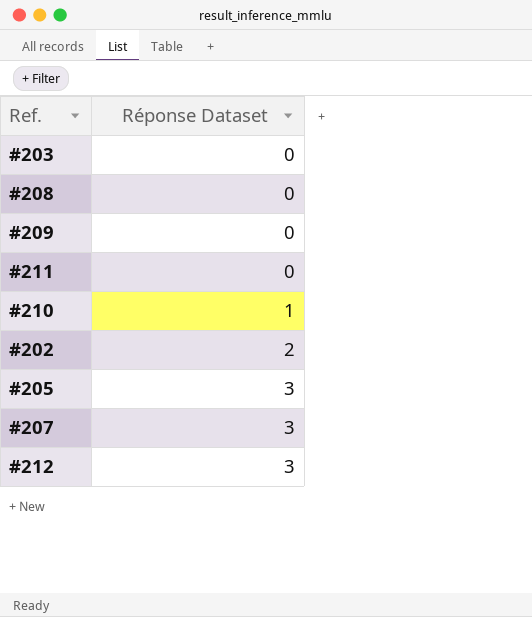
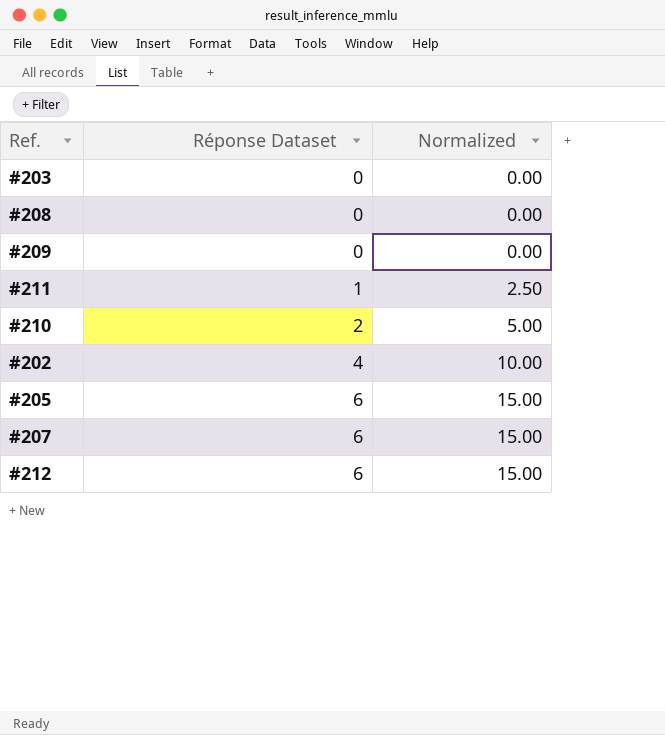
column Normalized | formula: none -> [Réponse Dataset] * 2.5
#211 | Réponse Dataset: 0 -> 1
#210 | Réponse Dataset: 1 -> 2
#202 | Réponse Dataset: 2 -> 4
#205 | Réponse Dataset: 3 -> 6
#207 | Réponse Dataset: 3 -> 6
#212 | Réponse Dataset: 3 -> 6

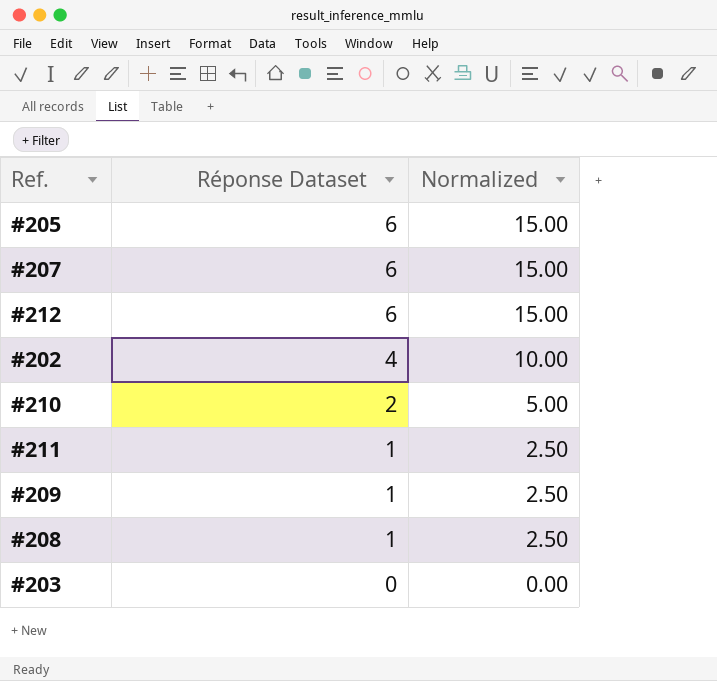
row order: Réponse Dataset ascending -> Réponse Dataset descending
#209 | Réponse Dataset: 0 -> 1
#209 | Normalized: 0.00 -> 2.50
#208 | Réponse Dataset: 0 -> 1
#208 | Normalized: 0.00 -> 2.50

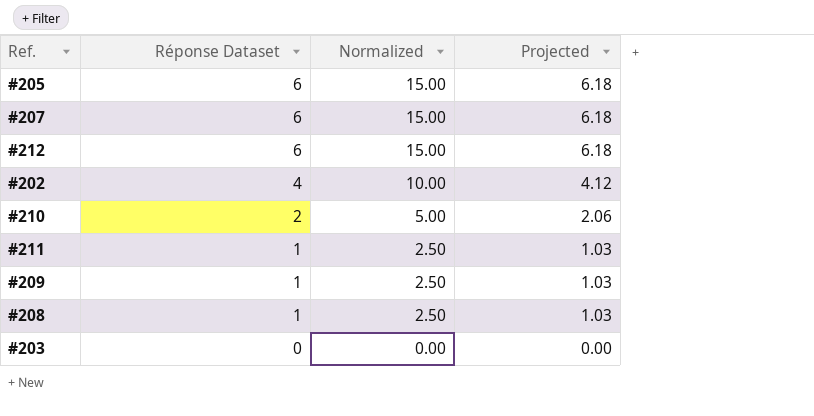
column Projected | formula: none -> [Réponse Dataset] * 1.03

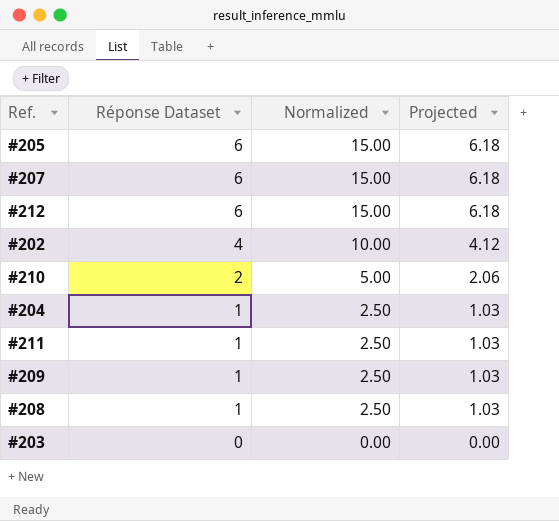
row #204: none -> 1 | 2.50 | 1.03

